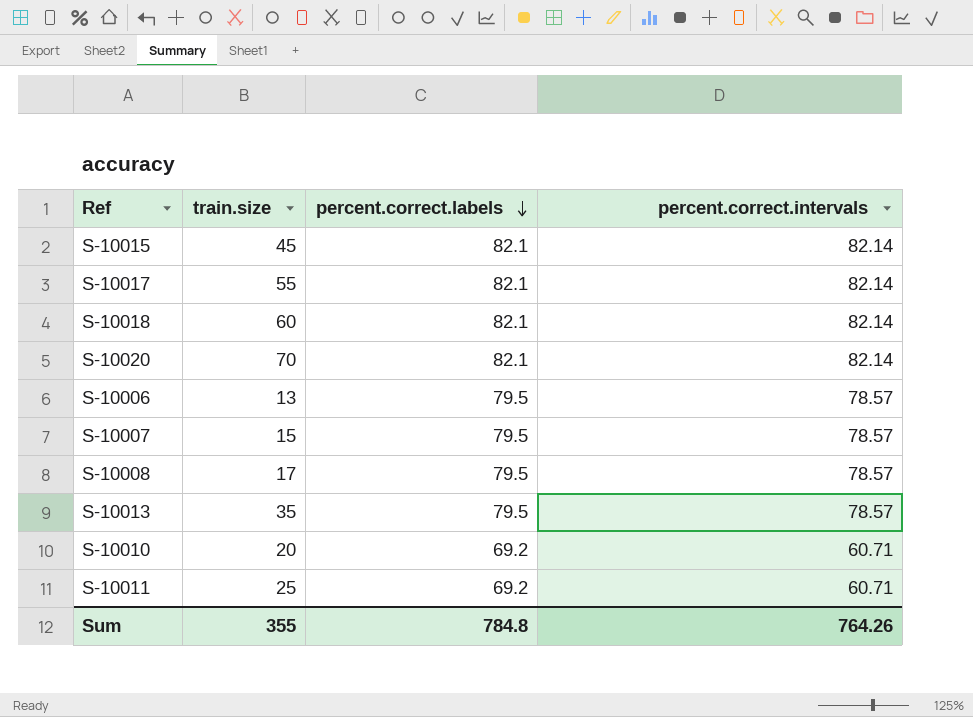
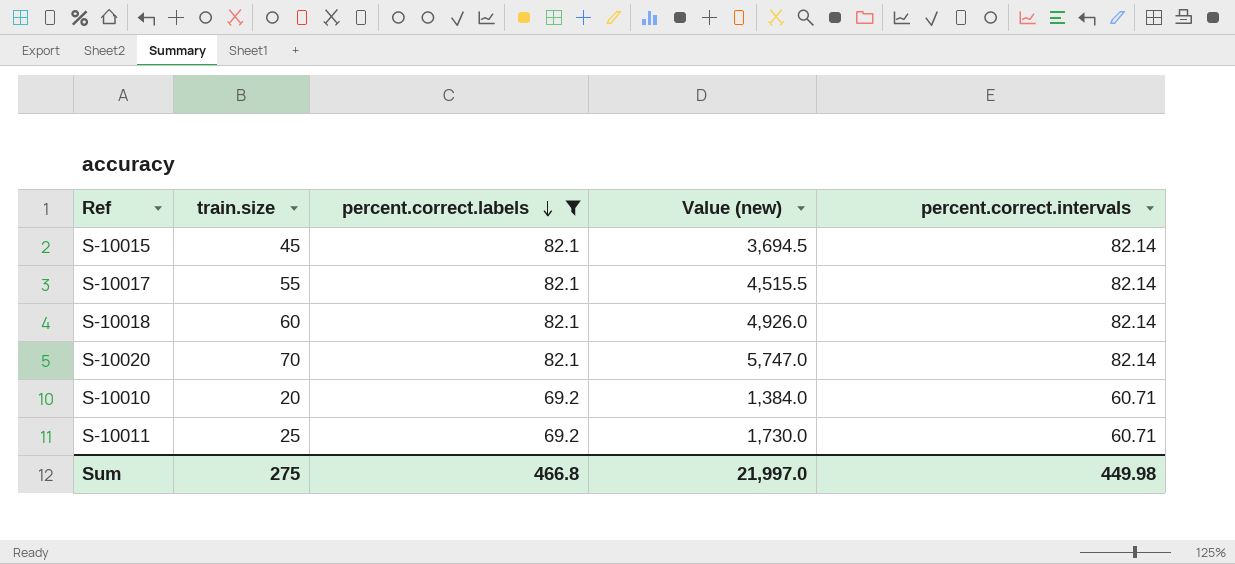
filter: none -> percent.correct.labels != 79.5
column Value (new) | formula: none -> [train.size] * [percent.correct.labels]
Sum | train.size: 355 -> 275
Sum | percent.correct.labels: 784.8 -> 466.8
Sum | percent.correct.intervals: 764.26 -> 449.98

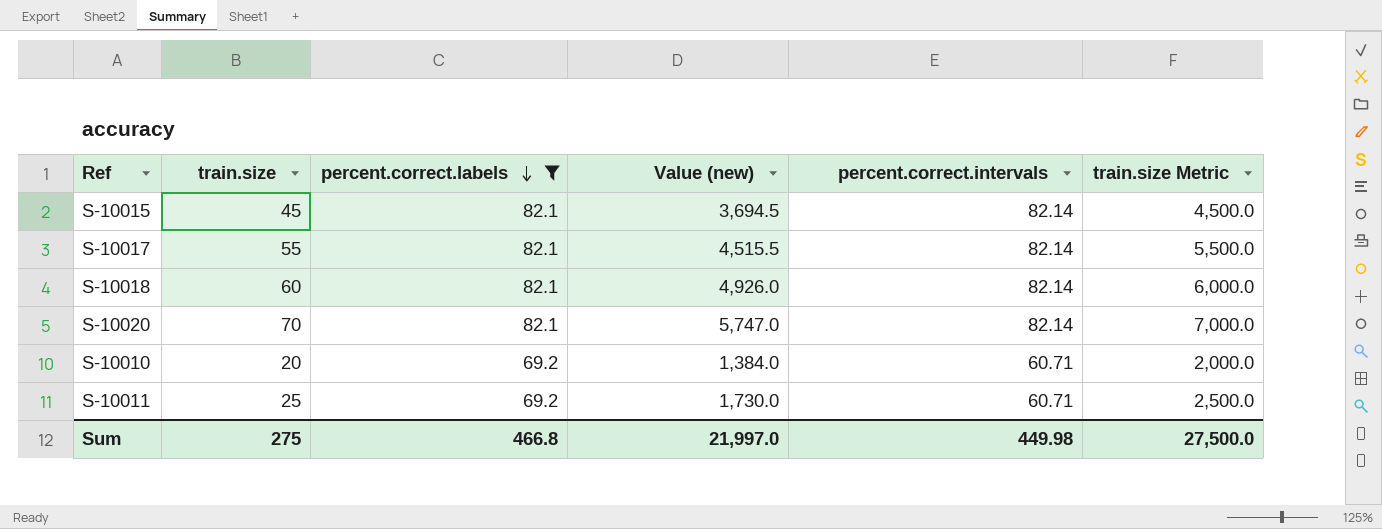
column train.size Metric | formula: none -> [train.size] * 100

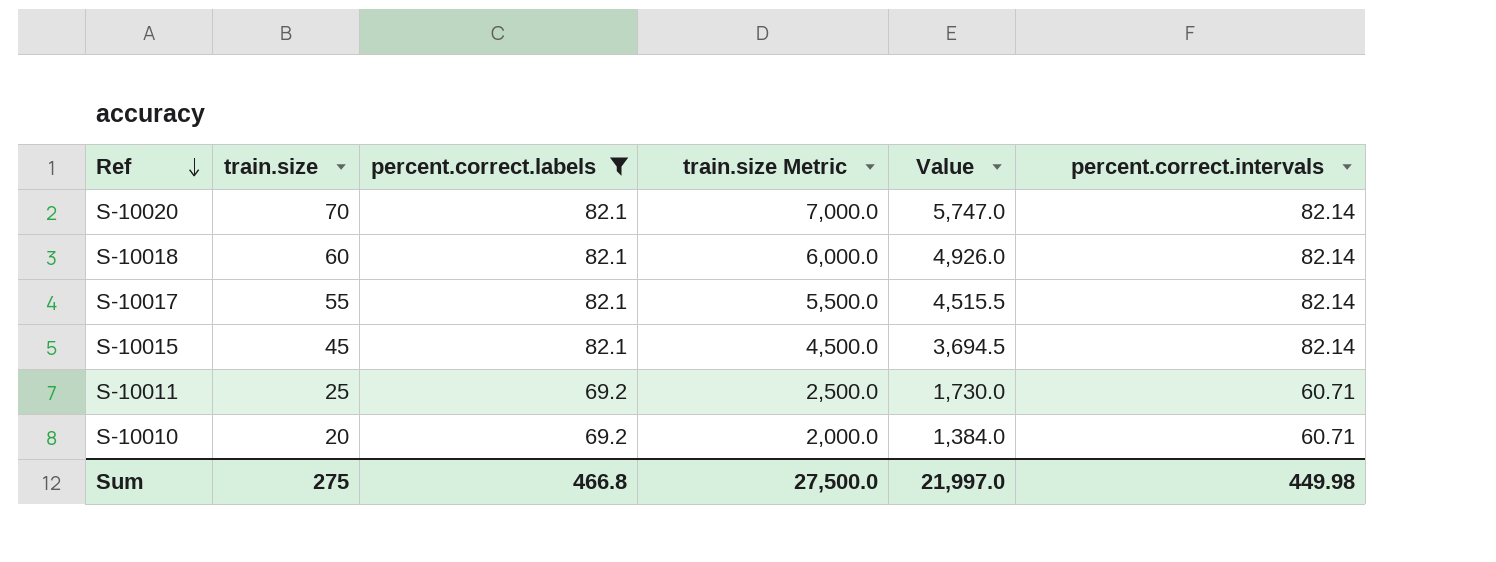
row order: percent.correct.labels descending -> Ref descending
column train.size Metric | position: 6 -> 4
column name: Value (new) -> Value

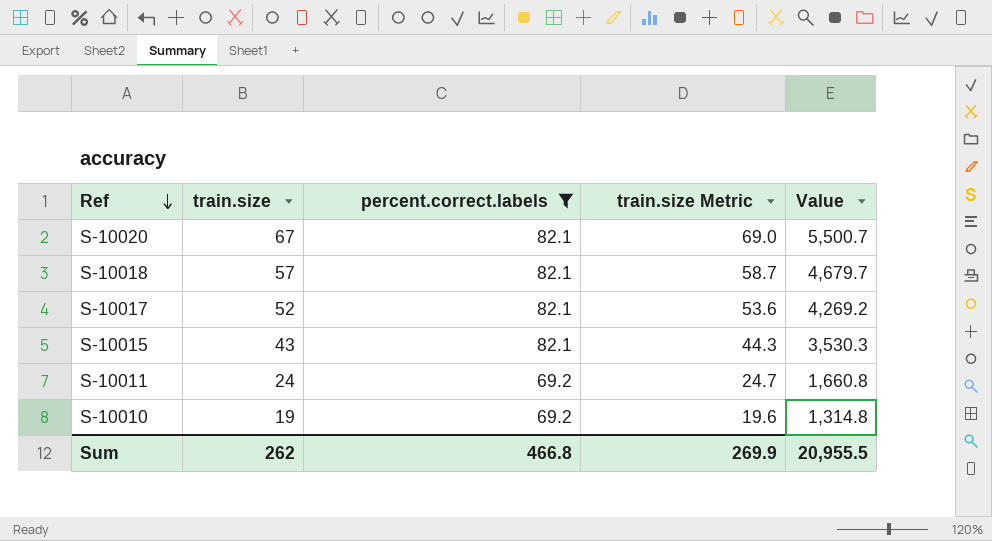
column percent.correct.intervals | position: 6 -> none
column train.size Metric | formula: [train.size] * 100 -> [train.size] * 1.03
S-10020 | train.size: 70 -> 67
S-10020 | Value: 5,747.0 -> 5,500.7
S-10018 | train.size: 60 -> 57
S-10018 | Value: 4,926.0 -> 4,679.7
S-10017 | train.size: 55 -> 52
S-10017 | Value: 4,515.5 -> 4,269.2
S-10015 | train.size: 45 -> 43
S-10015 | Value: 3,694.5 -> 3,530.3
S-10011 | train.size: 25 -> 24
S-10011 | Value: 1,730.0 -> 1,660.8
S-10010 | train.size: 20 -> 19
S-10010 | Value: 1,384.0 -> 1,314.8
Sum | train.size: 275 -> 262
Sum | train.size Metric: 27,500.0 -> 269.9
Sum | Value: 21,997.0 -> 20,955.5

